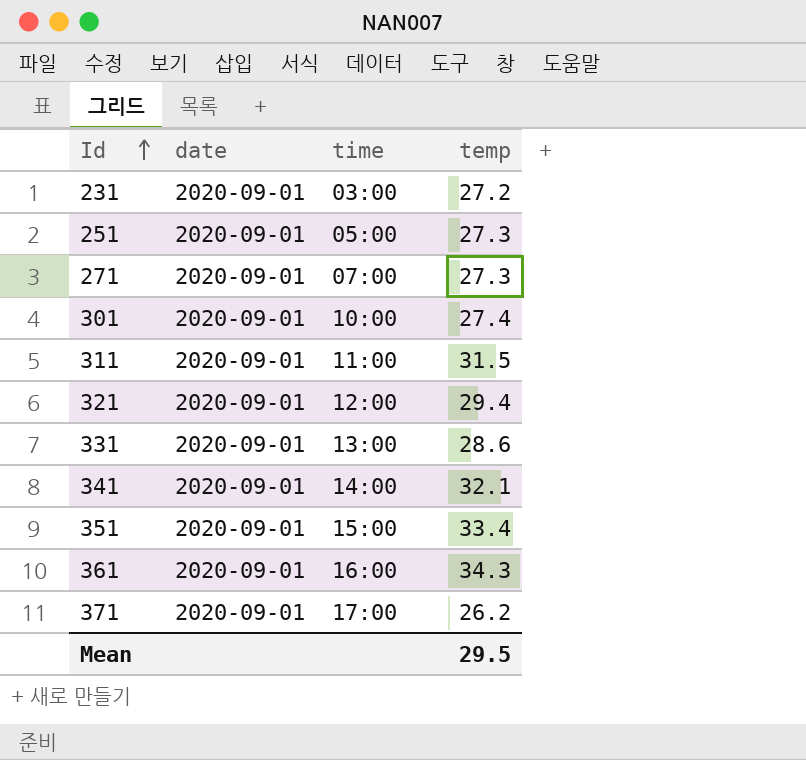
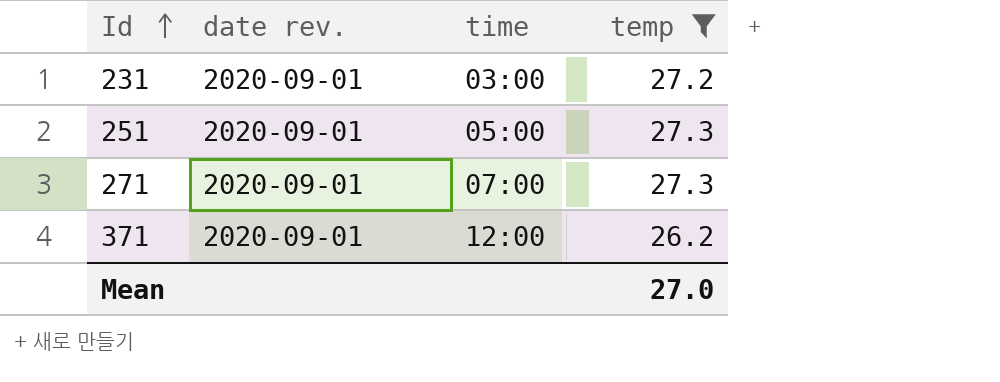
filter: none -> temp <= 27.3
column name: date -> date rev.
371 | time: 17:00 -> 12:00
Mean | temp: 29.5 -> 27.0

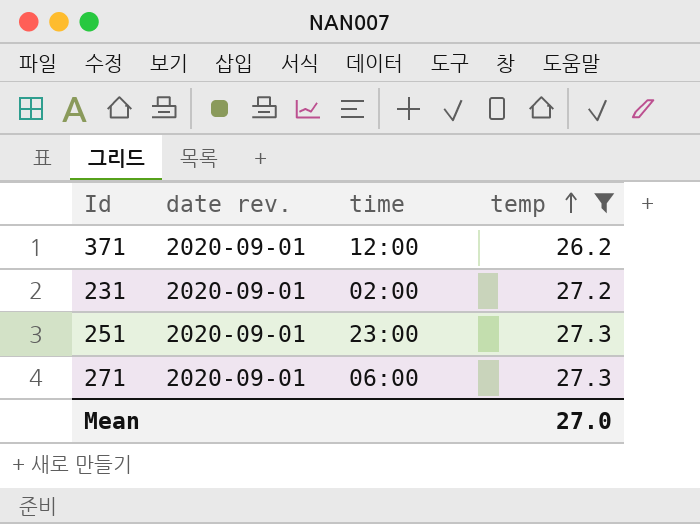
row order: Id ascending -> temp ascending
231 | time: 03:00 -> 02:00
251 | time: 05:00 -> 23:00
271 | time: 07:00 -> 06:00

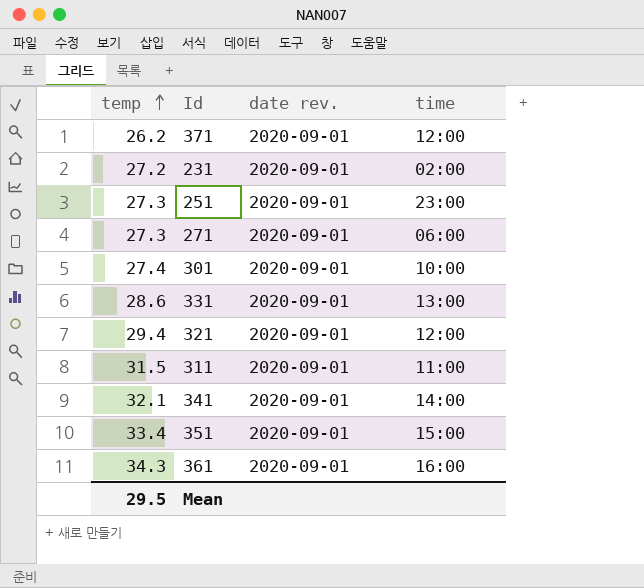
filter: temp <= 27.3 -> none
column temp | position: 4 -> 1
Mean | temp: 27.0 -> 29.5

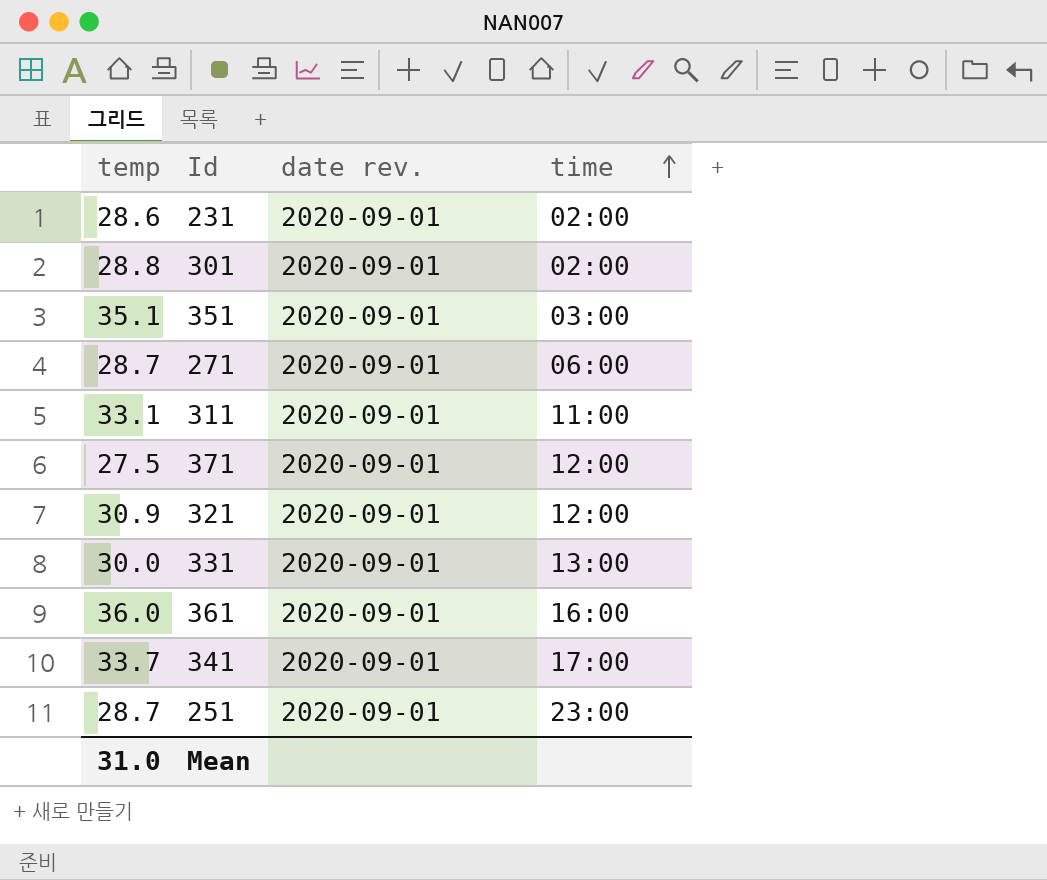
row order: temp ascending -> time ascending
231 | temp: 27.2 -> 28.6
301 | temp: 27.4 -> 28.8
301 | time: 10:00 -> 02:00
351 | temp: 33.4 -> 35.1
351 | time: 15:00 -> 03:00
271 | temp: 27.3 -> 28.7
311 | temp: 31.5 -> 33.1
371 | temp: 26.2 -> 27.5
321 | temp: 29.4 -> 30.9
331 | temp: 28.6 -> 30.0
361 | temp: 34.3 -> 36.0
341 | temp: 32.1 -> 33.7
341 | time: 14:00 -> 17:00
251 | temp: 27.3 -> 28.7
Mean | temp: 29.5 -> 31.0

